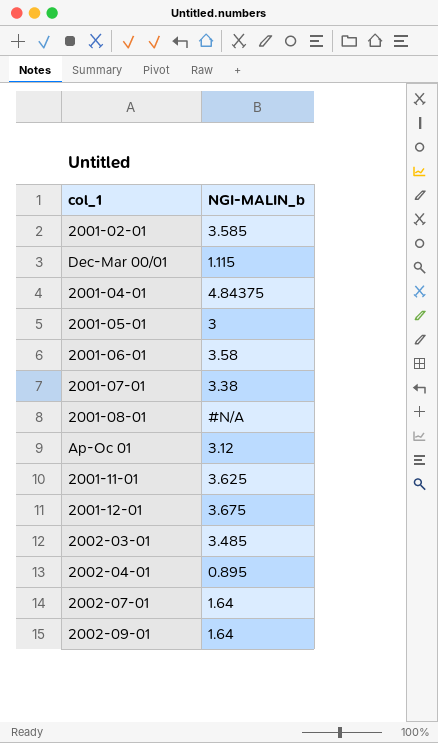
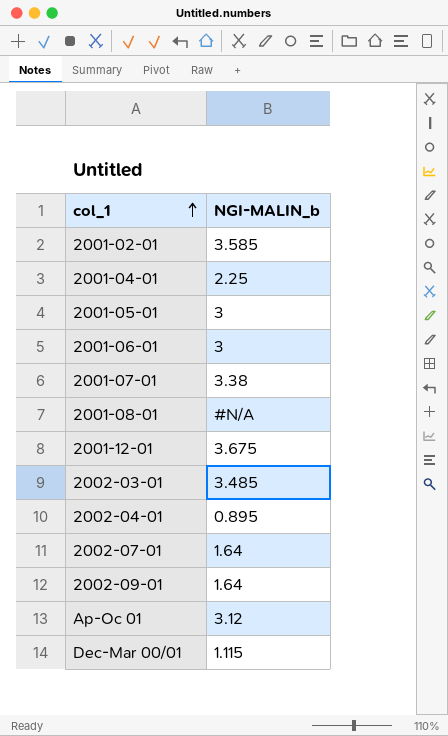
row order: none -> col_1 ascending
row 2001-11-01: 3.625 -> none
2001-04-01 | NGI-MALIN_b: 4.84375 -> 2.25
2001-06-01 | NGI-MALIN_b: 3.58 -> 3

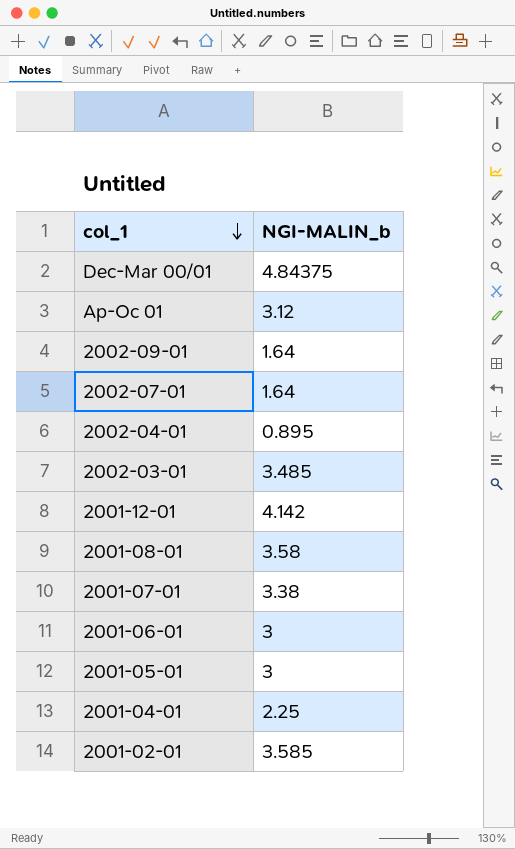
row order: col_1 ascending -> col_1 descending
Dec-Mar 00/01 | NGI-MALIN_b: 1.115 -> 4.84375
2001-12-01 | NGI-MALIN_b: 3.675 -> 4.142
2001-08-01 | NGI-MALIN_b: #N/A -> 3.58

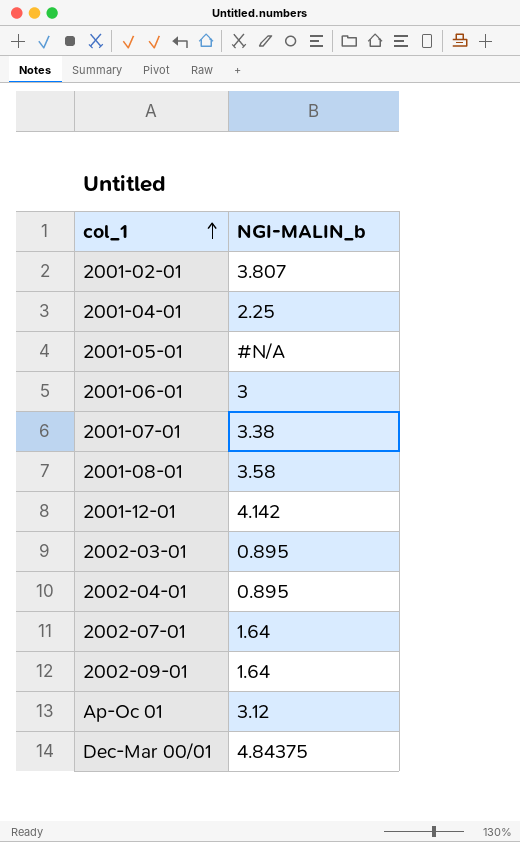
row order: col_1 descending -> col_1 ascending
2001-02-01 | NGI-MALIN_b: 3.585 -> 3.807
2001-05-01 | NGI-MALIN_b: 3 -> #N/A
2002-03-01 | NGI-MALIN_b: 3.485 -> 0.895

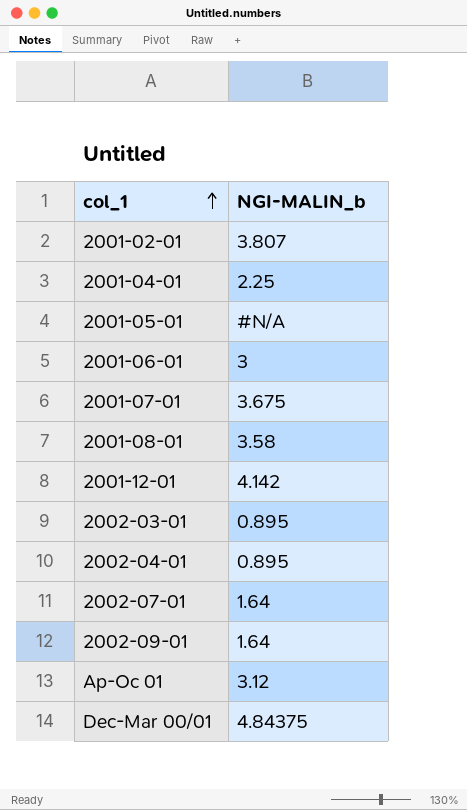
2001-07-01 | NGI-MALIN_b: 3.38 -> 3.675

